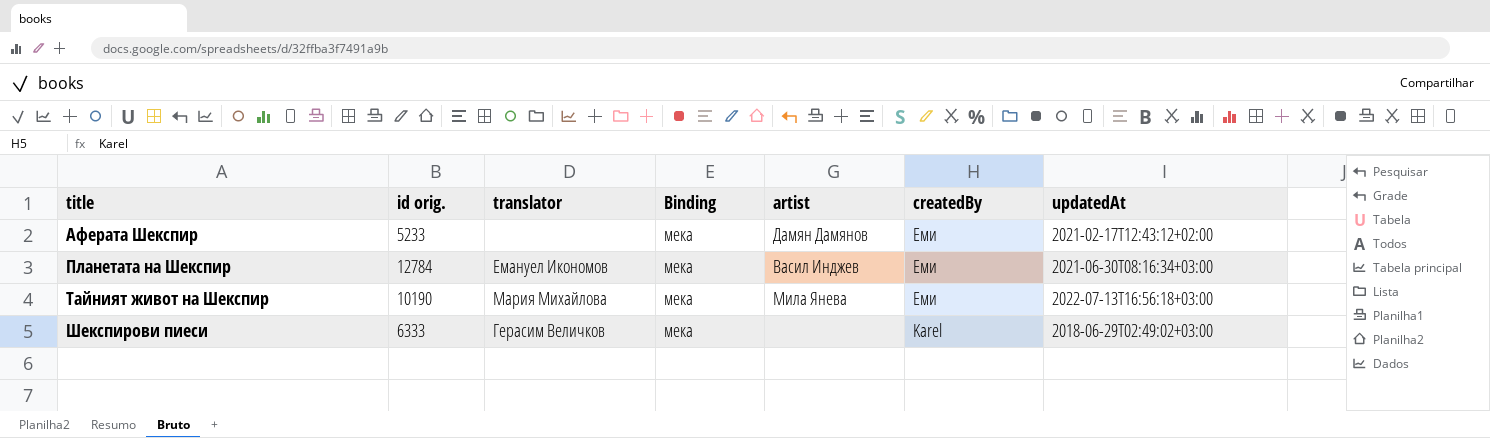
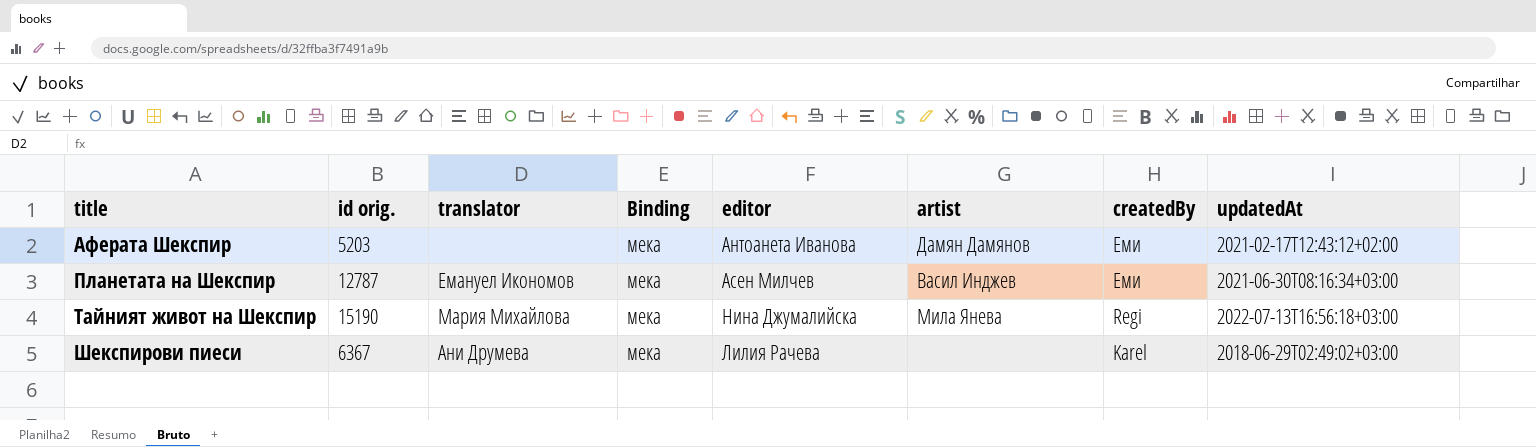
column editor | position: none -> 5
Аферата Шекспир | id orig.: 5233 -> 5203
Планетата на Шекспир | id orig.: 12784 -> 12787
Тайният живот на Шекспир | id orig.: 10190 -> 15190
Тайният живот на Шекспир | createdBy: Еми -> Regi
Шекспирови пиеси | id orig.: 6333 -> 6367
Шекспирови пиеси | translator: Герасим Величков -> Ани Друмева

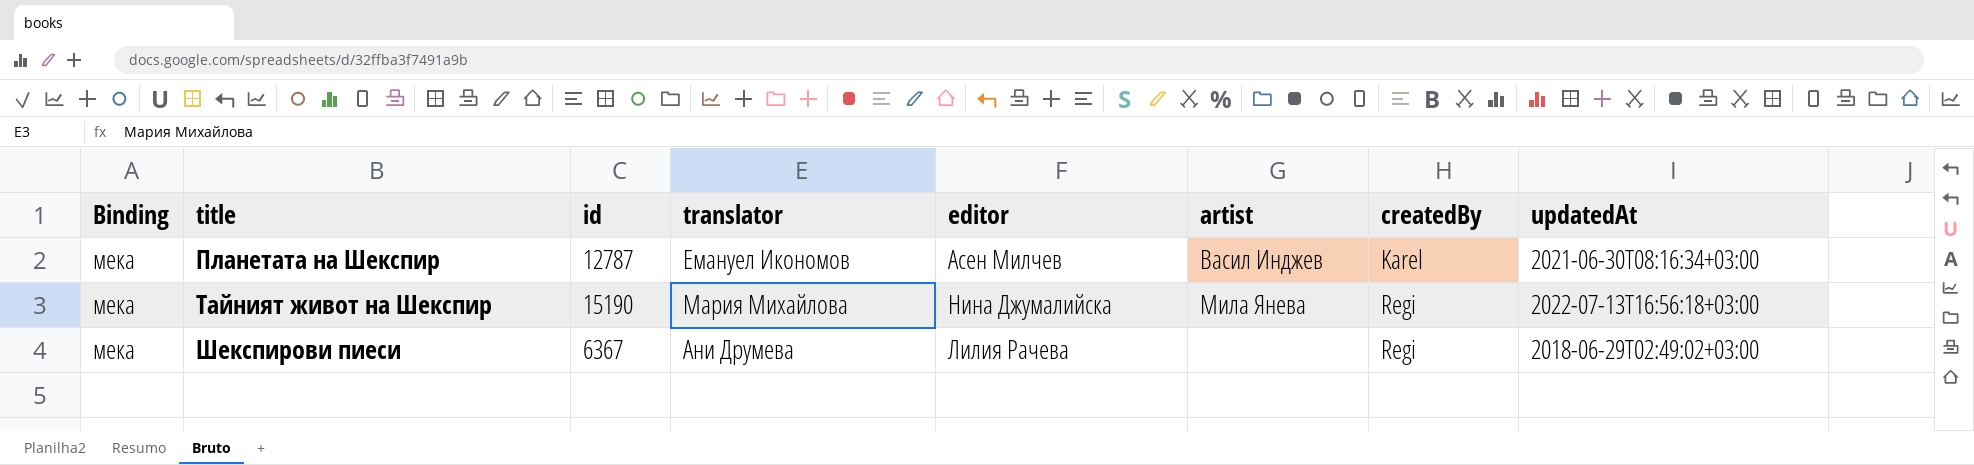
column Binding | position: 4 -> 1
column name: id orig. -> id
row Аферата Шекспир: 5203 | none | мека | Антоанета Иванова | Дамян Дамянов | Еми | 2021-02-17T12:43:12+02:00 -> none
Планетата на Шекспир | createdBy: Еми -> Karel
Шекспирови пиеси | createdBy: Karel -> Regi

